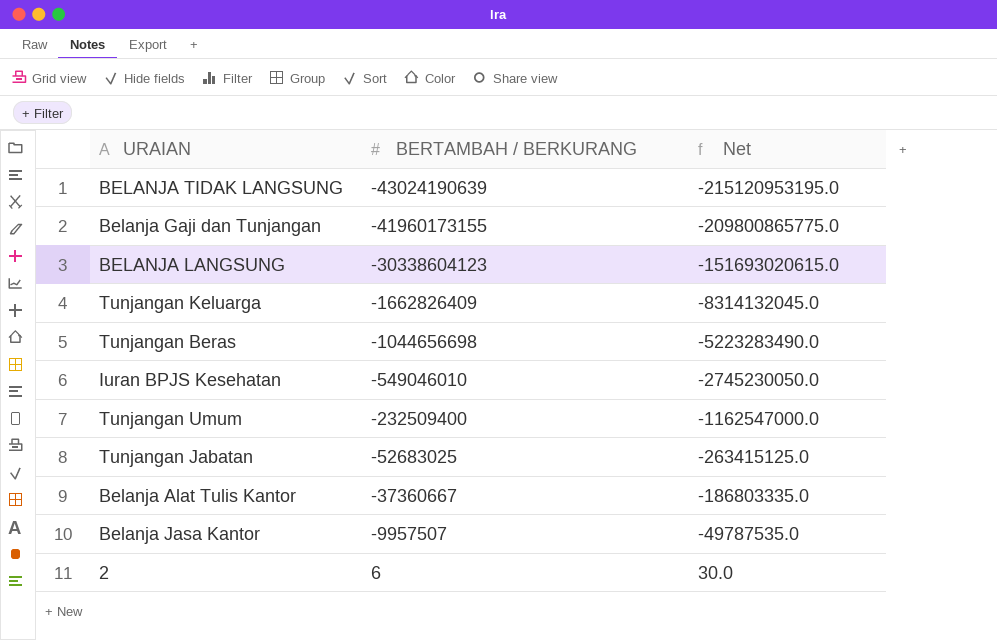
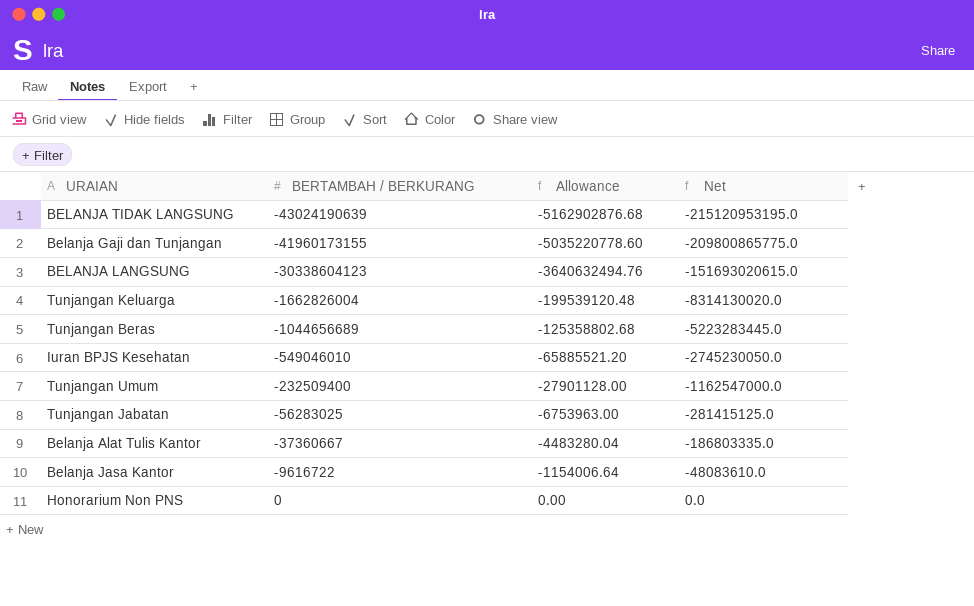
column Allowance | formula: none -> [BERTAMBAH / BERKURANG] * 0.12
row 2: 6 | 30.0 -> none
Tunjangan Keluarga | BERTAMBAH / BERKURANG: -1662826409 -> -1662826004
Tunjangan Keluarga | Net: -8314132045.0 -> -8314130020.0
Tunjangan Beras | BERTAMBAH / BERKURANG: -1044656698 -> -1044656689
Tunjangan Beras | Net: -5223283490.0 -> -5223283445.0
Tunjangan Jabatan | BERTAMBAH / BERKURANG: -52683025 -> -56283025
Tunjangan Jabatan | Net: -263415125.0 -> -281415125.0
Belanja Jasa Kantor | BERTAMBAH / BERKURANG: -9957507 -> -9616722
Belanja Jasa Kantor | Net: -49787535.0 -> -48083610.0
row Honorarium Non PNS: none -> 0 | 0.00 | 0.0

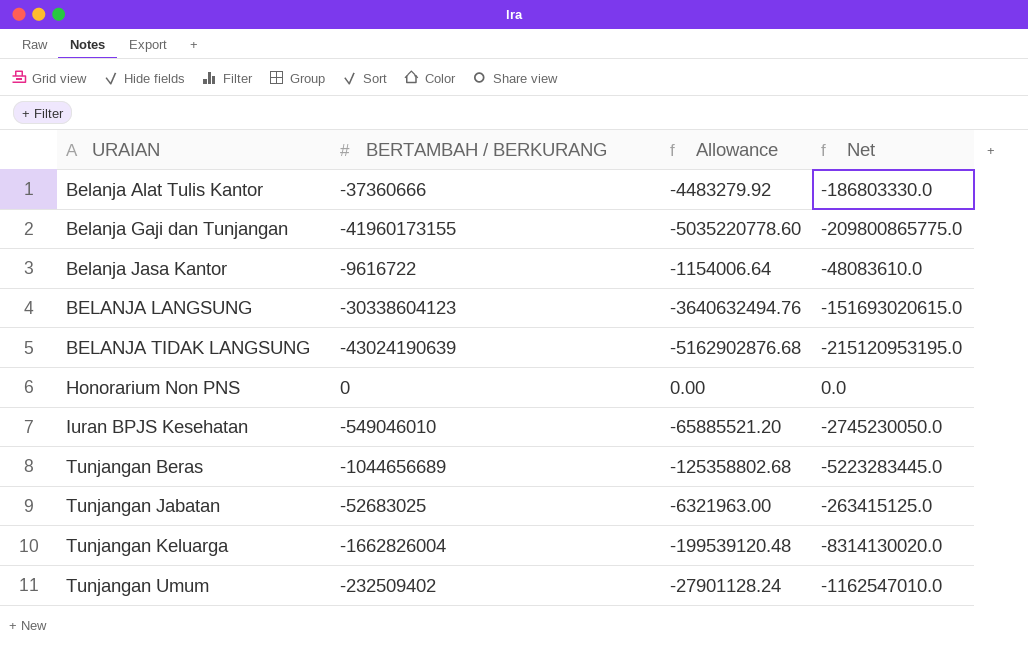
row order: BERTAMBAH / BERKURANG ascending -> URAIAN ascending
Belanja Alat Tulis Kantor | BERTAMBAH / BERKURANG: -37360667 -> -37360666
Belanja Alat Tulis Kantor | Allowance: -4483280.04 -> -4483279.92
Belanja Alat Tulis Kantor | Net: -186803335.0 -> -186803330.0
Tunjangan Jabatan | BERTAMBAH / BERKURANG: -56283025 -> -52683025
Tunjangan Jabatan | Allowance: -6753963.00 -> -6321963.00
Tunjangan Jabatan | Net: -281415125.0 -> -263415125.0
Tunjangan Umum | BERTAMBAH / BERKURANG: -232509400 -> -232509402
Tunjangan Umum | Allowance: -27901128.00 -> -27901128.24
Tunjangan Umum | Net: -1162547000.0 -> -1162547010.0

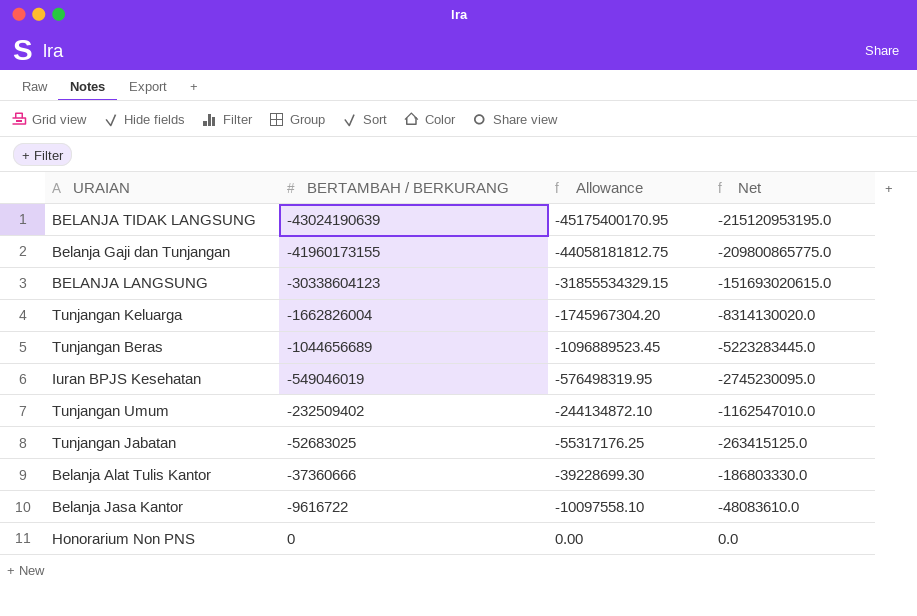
row order: URAIAN ascending -> BERTAMBAH / BERKURANG ascending
column Allowance | formula: [BERTAMBAH / BERKURANG] * 0.12 -> [BERTAMBAH / BERKURANG] * 1.05
Iuran BPJS Kesehatan | BERTAMBAH / BERKURANG: -549046010 -> -549046019
Iuran BPJS Kesehatan | Net: -2745230050.0 -> -2745230095.0

